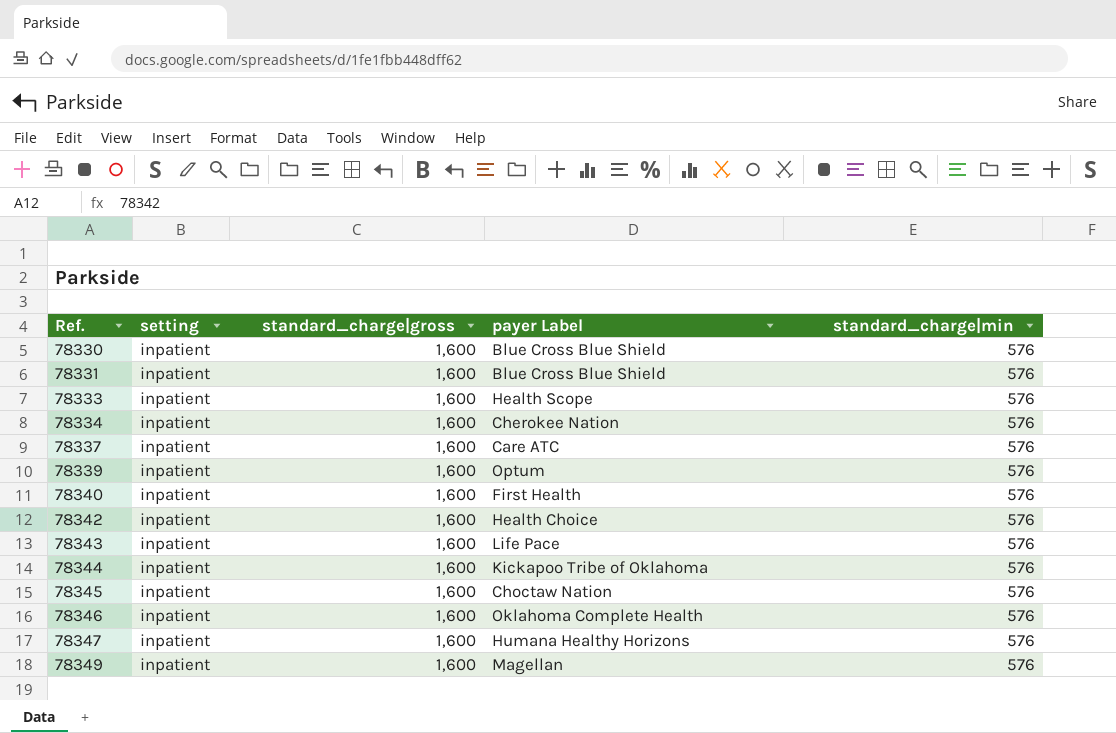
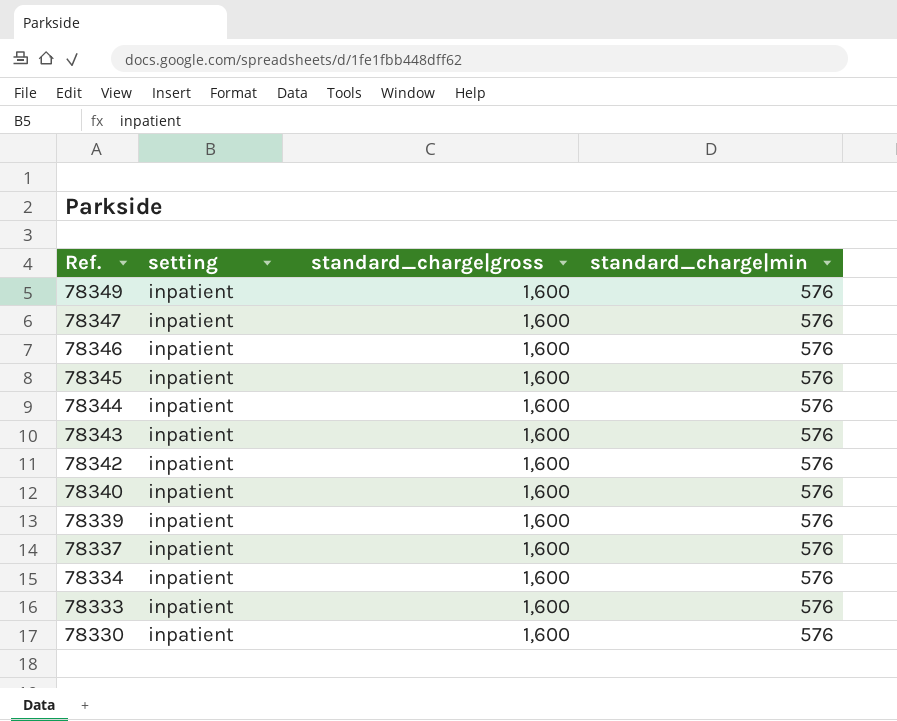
row order: Ref. ascending -> Ref. descending
column payer Label | position: 4 -> none
row 78331: inpatient | 1,600 | Blue Cross Blue Shield | 576 -> none

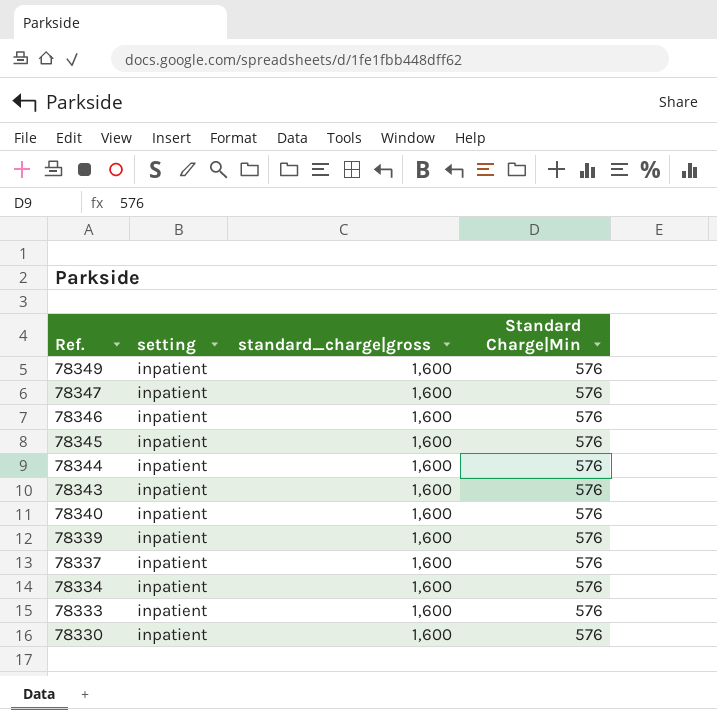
column name: standard_charge|min -> Standard Charge|Min
row 78342: inpatient | 1,600 | 576 -> none

